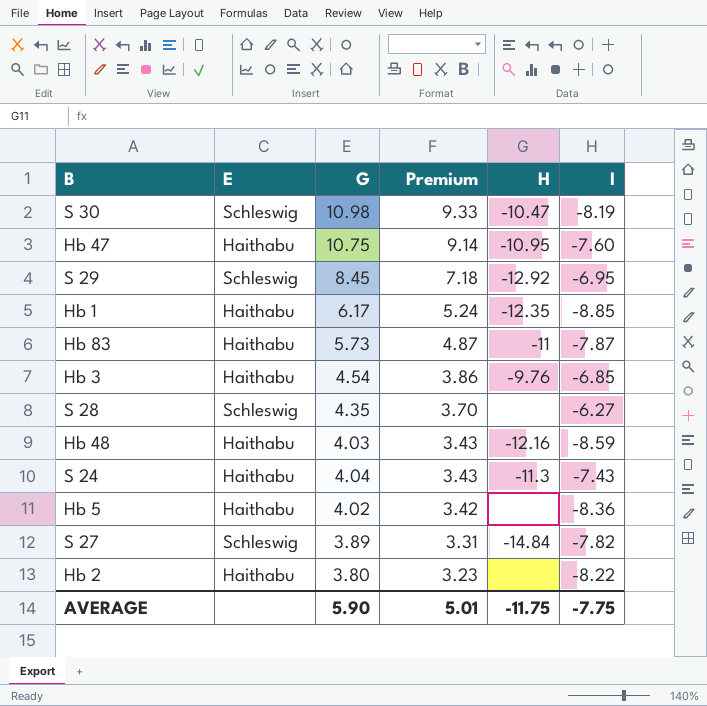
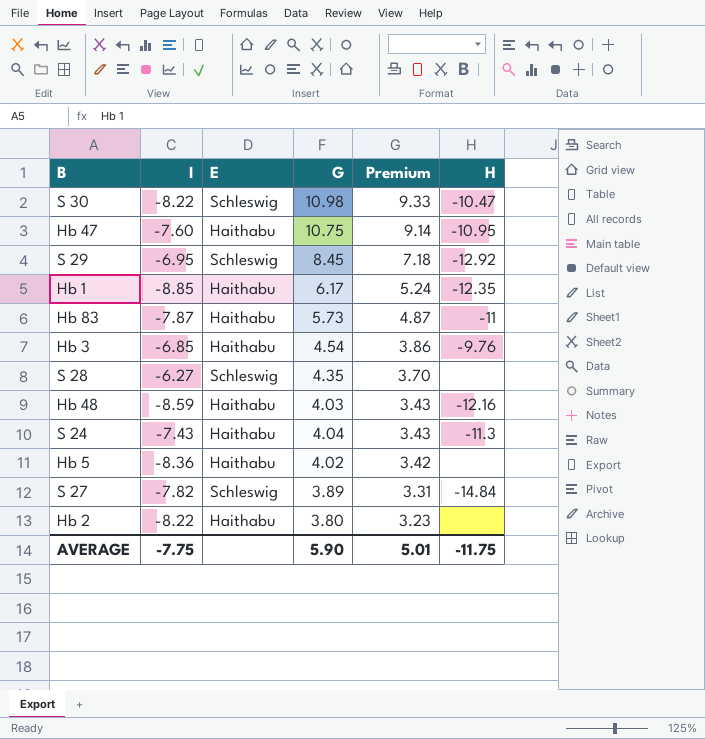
column I | position: 6 -> 2
S 30 | I: -8.19 -> -8.22

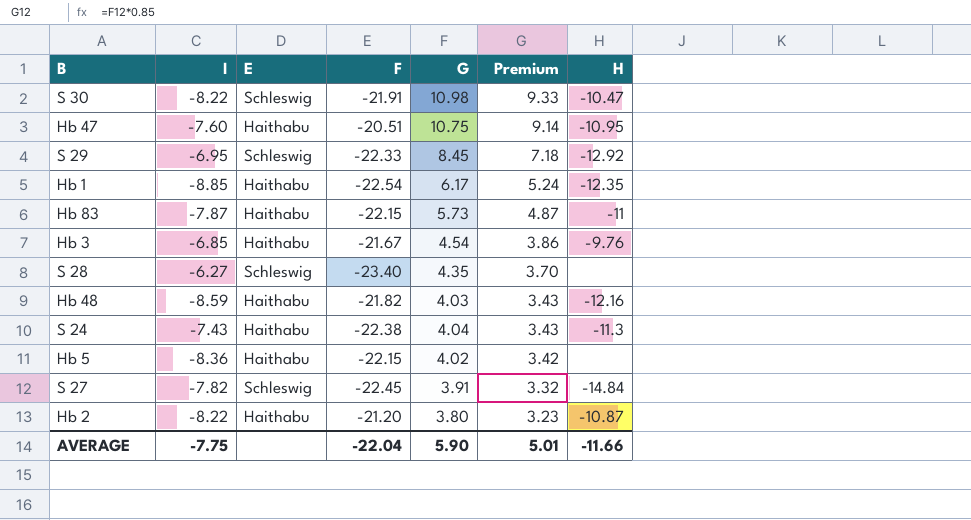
column F | position: none -> 4
S 27 | G: 3.89 -> 3.91
S 27 | Premium: 3.31 -> 3.32
Hb 2 | H: none -> -10.87
AVERAGE | H: -11.75 -> -11.66

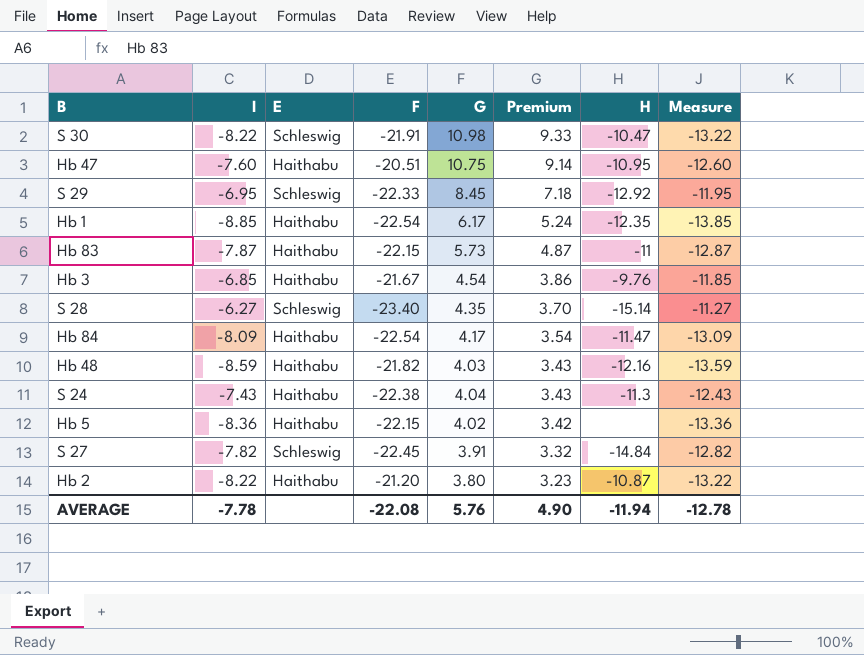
column Measure | formula: none -> [I] - 5
S 28 | H: none -> -15.14
row Hb 84: none -> -8.09 | Haithabu | -22.54 | 4.17 | 3.54 | -11.47 | -13.09
AVERAGE | I: -7.75 -> -7.78
AVERAGE | F: -22.04 -> -22.08
AVERAGE | G: 5.90 -> 5.76
AVERAGE | Premium: 5.01 -> 4.90
AVERAGE | H: -11.66 -> -11.94

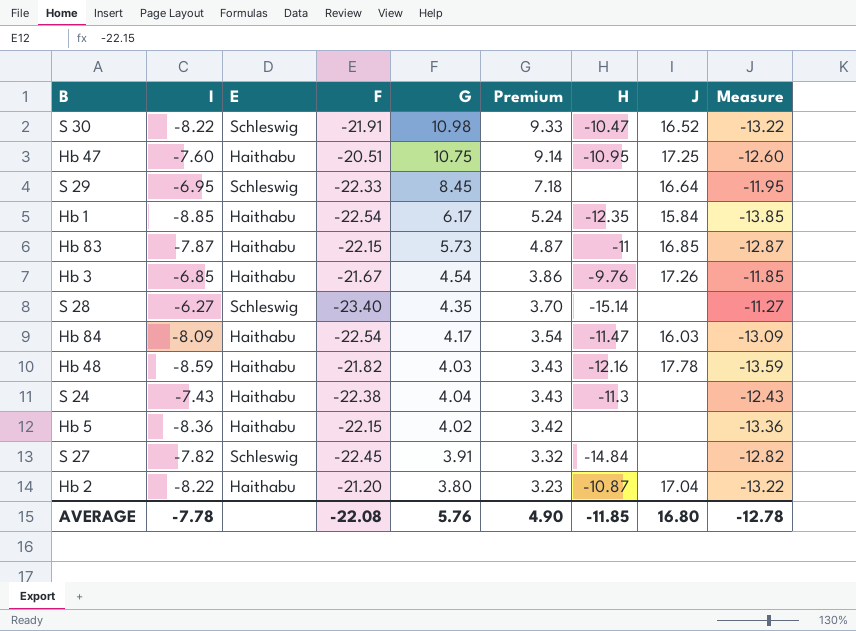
column J | position: none -> 8
S 29 | H: -12.92 -> none
AVERAGE | H: -11.94 -> -11.85

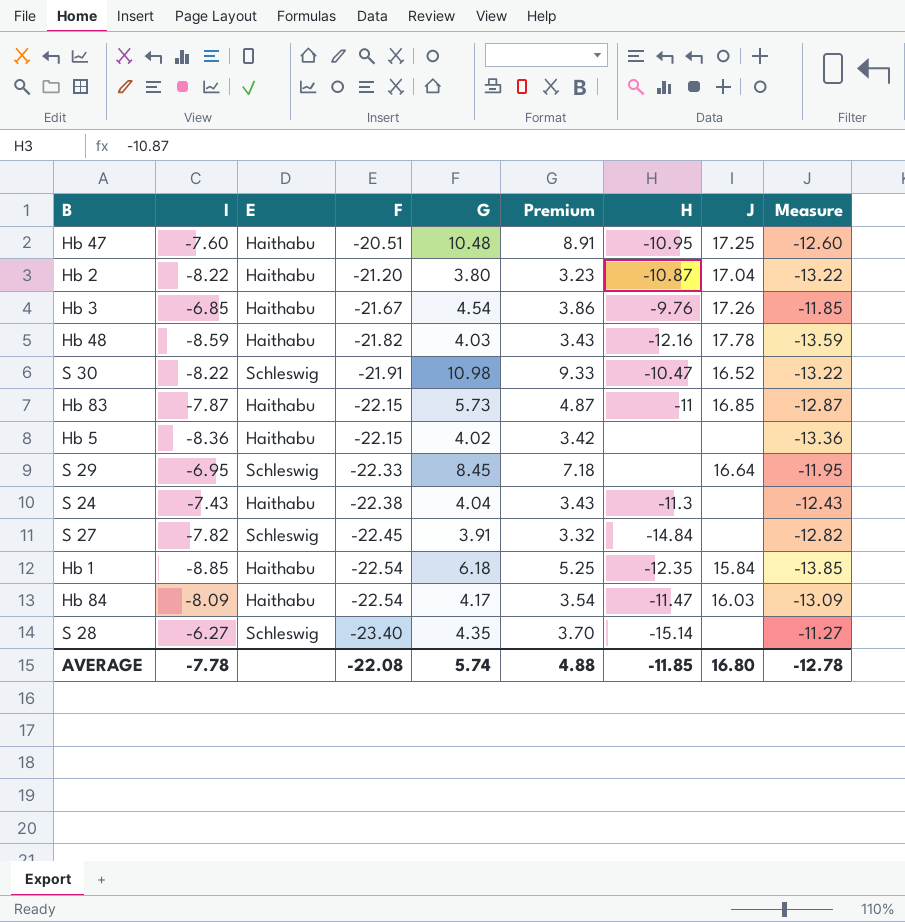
row order: Premium descending -> F descending
Hb 47 | G: 10.75 -> 10.48
Hb 47 | Premium: 9.14 -> 8.91
Hb 1 | G: 6.17 -> 6.18
Hb 1 | Premium: 5.24 -> 5.25
AVERAGE | G: 5.76 -> 5.74
AVERAGE | Premium: 4.90 -> 4.88

